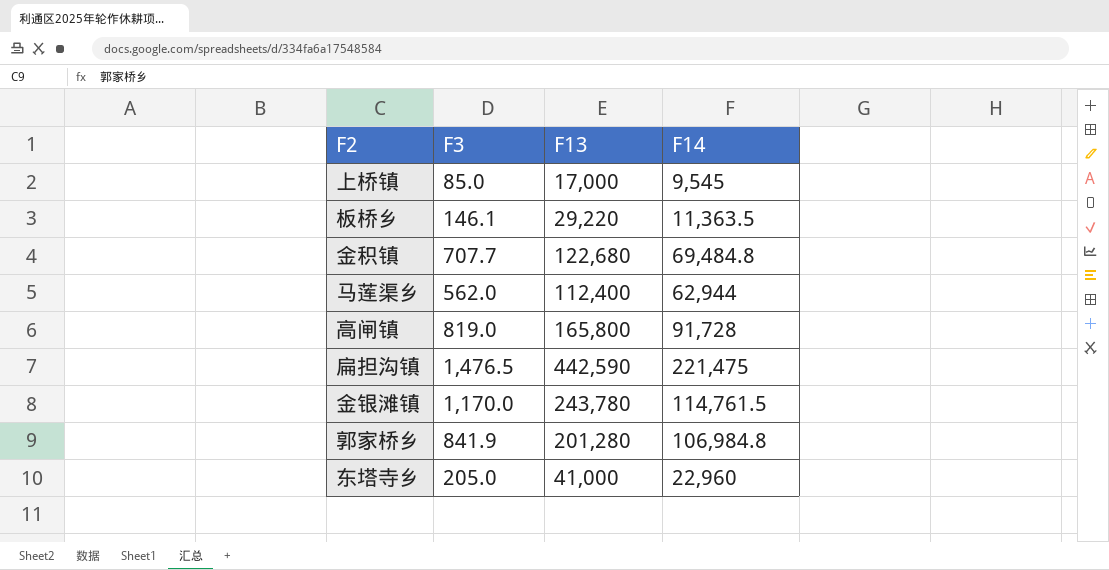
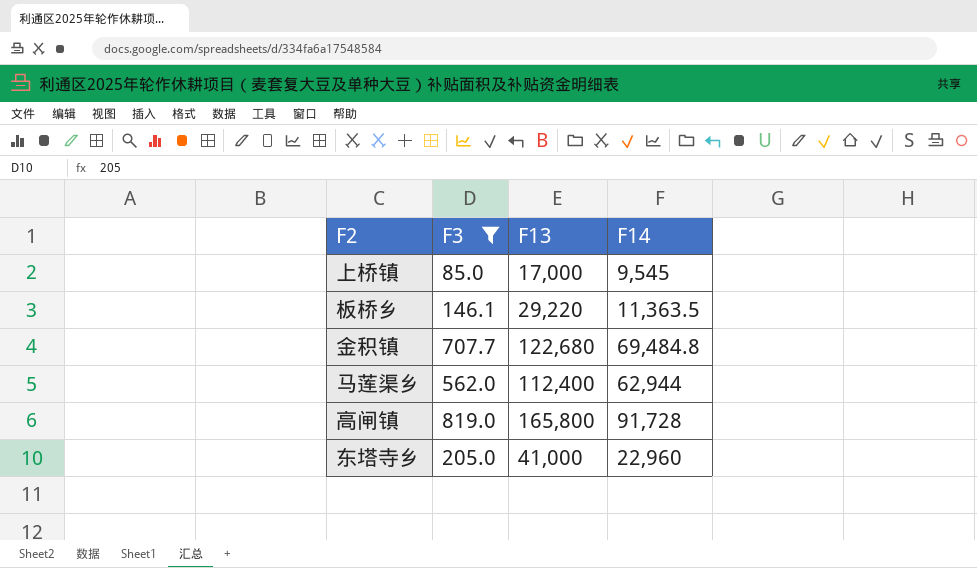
filter: none -> F3 <= 819.0

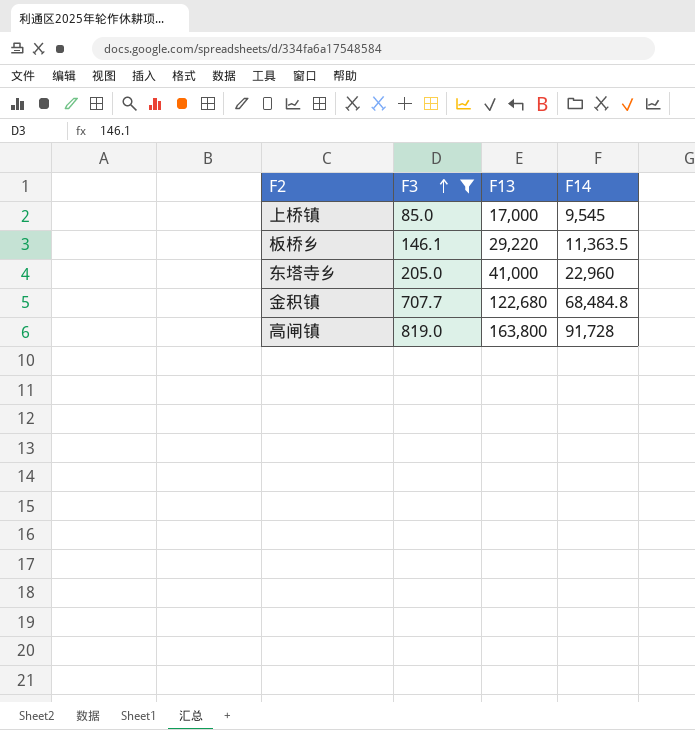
row order: none -> F3 ascending
row 马莲渠乡: 562.0 | 112,400 | 62,944 -> none
金积镇 | F14: 69,484.8 -> 68,484.8
高闸镇 | F13: 165,800 -> 163,800

